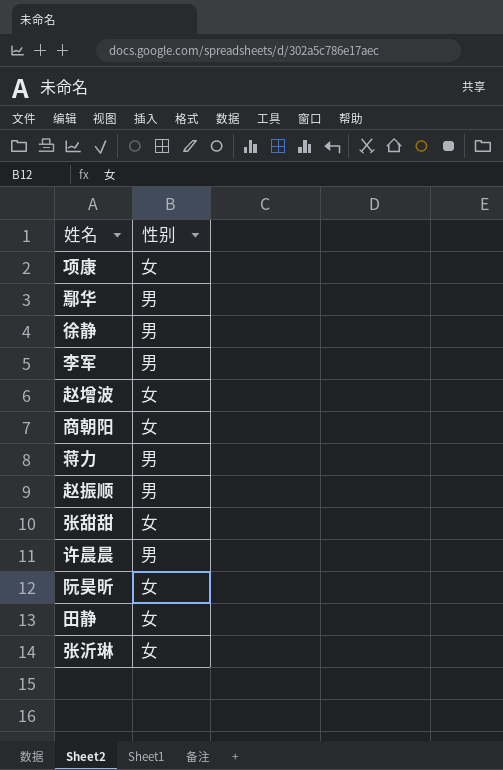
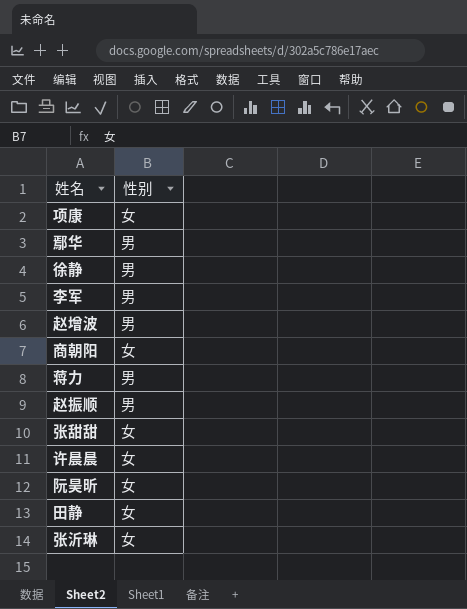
赵增波 | 性别: 女 -> 男
许晨晨 | 性别: 男 -> 女

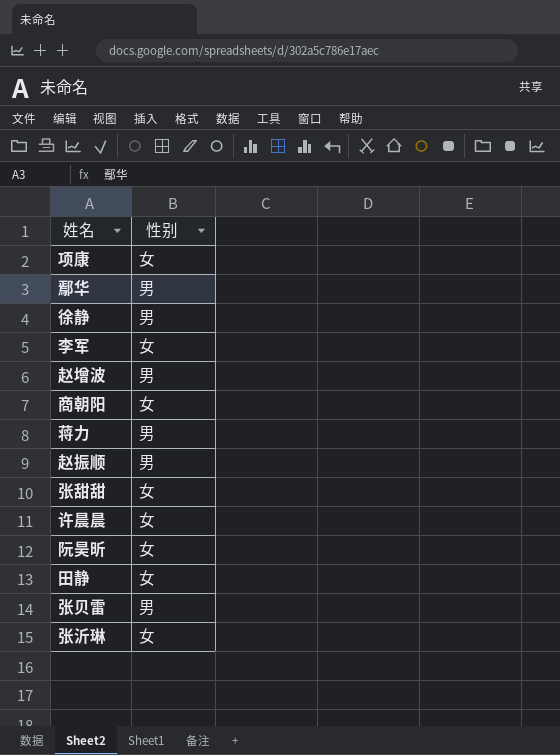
李军 | 性别: 男 -> 女
row 张贝雷: none -> 男

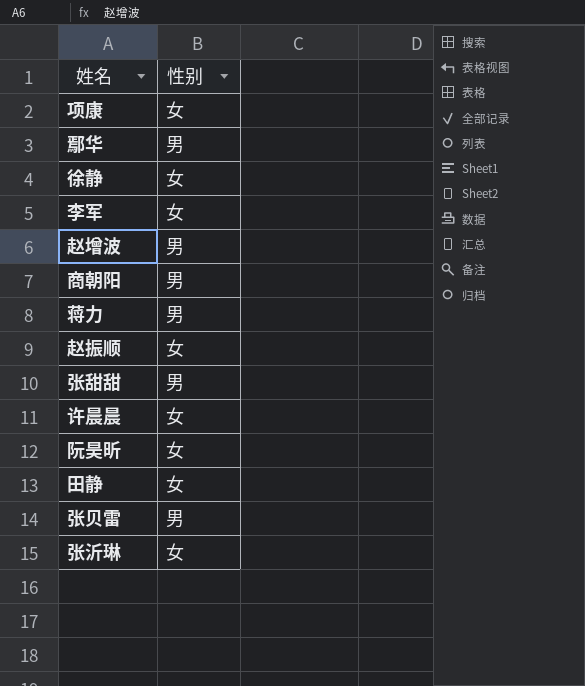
徐静 | 性别: 男 -> 女
商朝阳 | 性别: 女 -> 男
赵振顺 | 性别: 男 -> 女
张甜甜 | 性别: 女 -> 男

